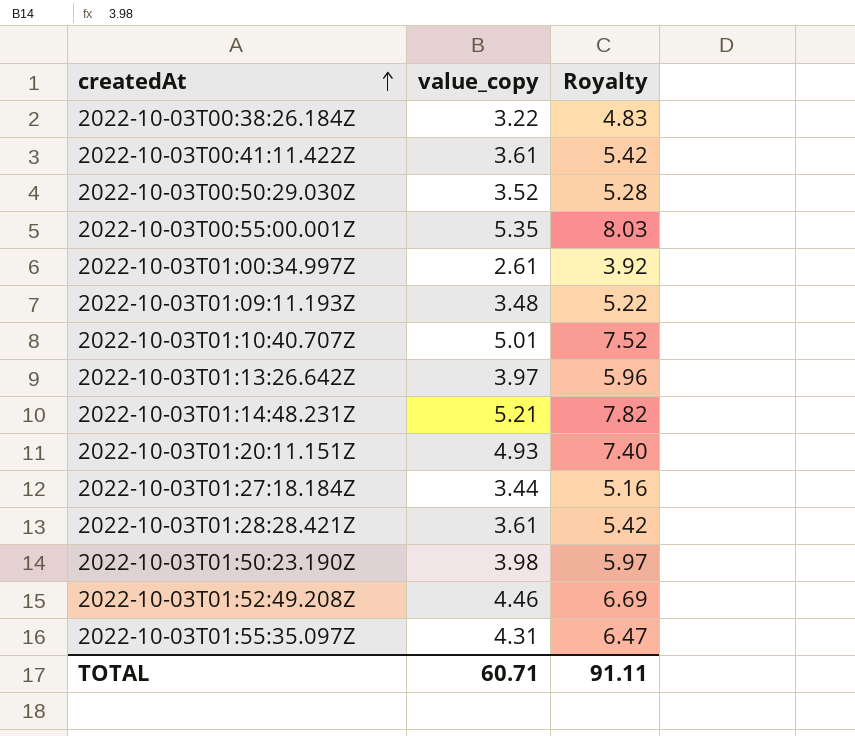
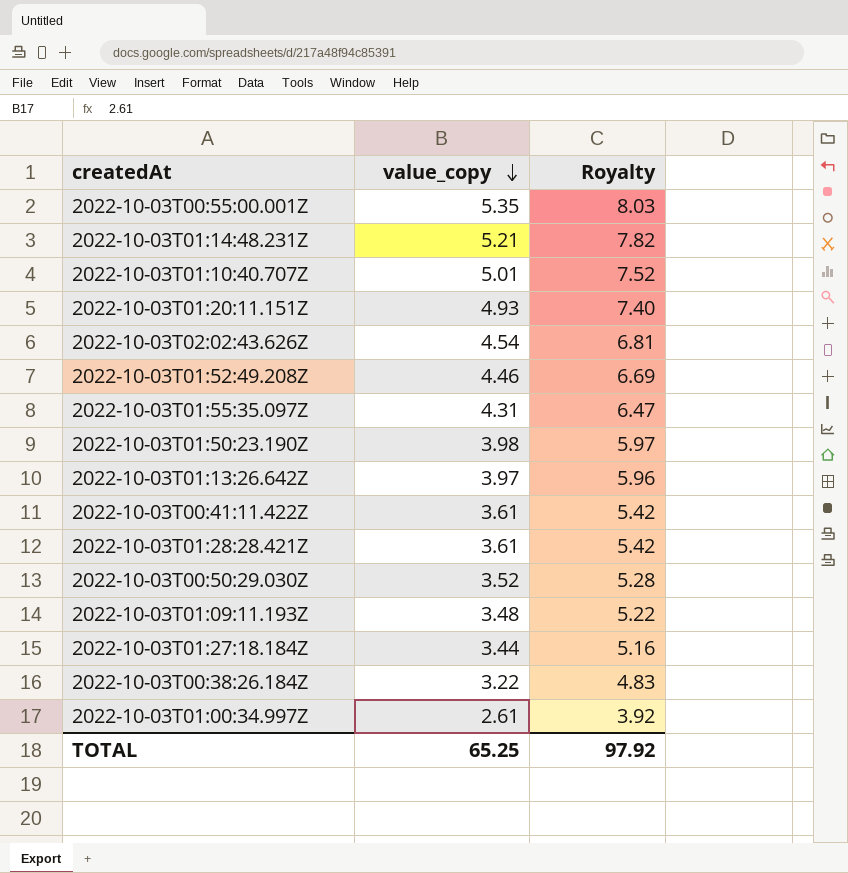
row order: createdAt ascending -> value_copy descending
row 2022-10-03T02:02:43.626Z: none -> 4.54 | 6.81
TOTAL | value_copy: 60.71 -> 65.25
TOTAL | Royalty: 91.11 -> 97.92

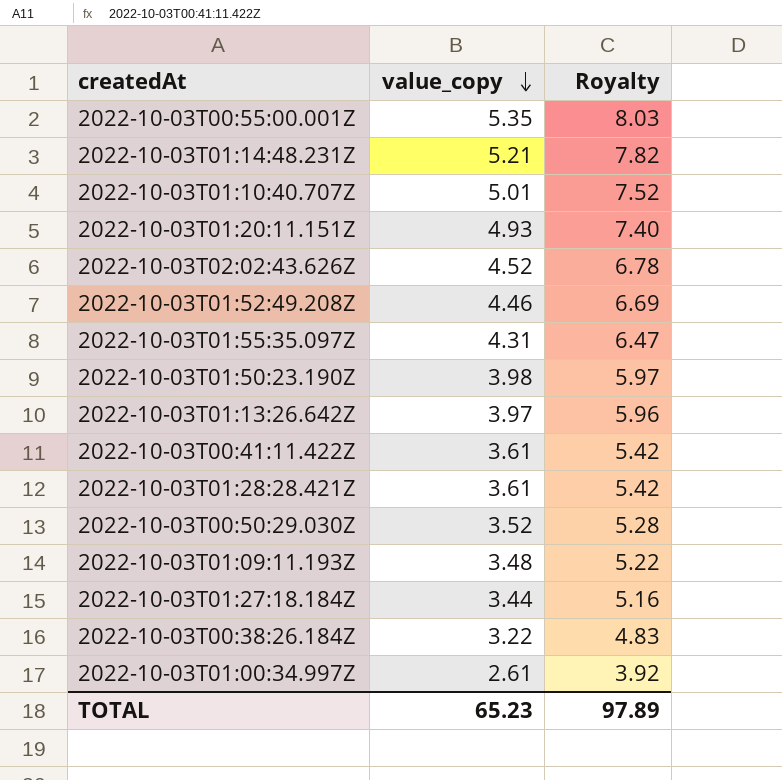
2022-10-03T02:02:43.626Z | value_copy: 4.54 -> 4.52
2022-10-03T02:02:43.626Z | Royalty: 6.81 -> 6.78
TOTAL | value_copy: 65.25 -> 65.23
TOTAL | Royalty: 97.92 -> 97.89

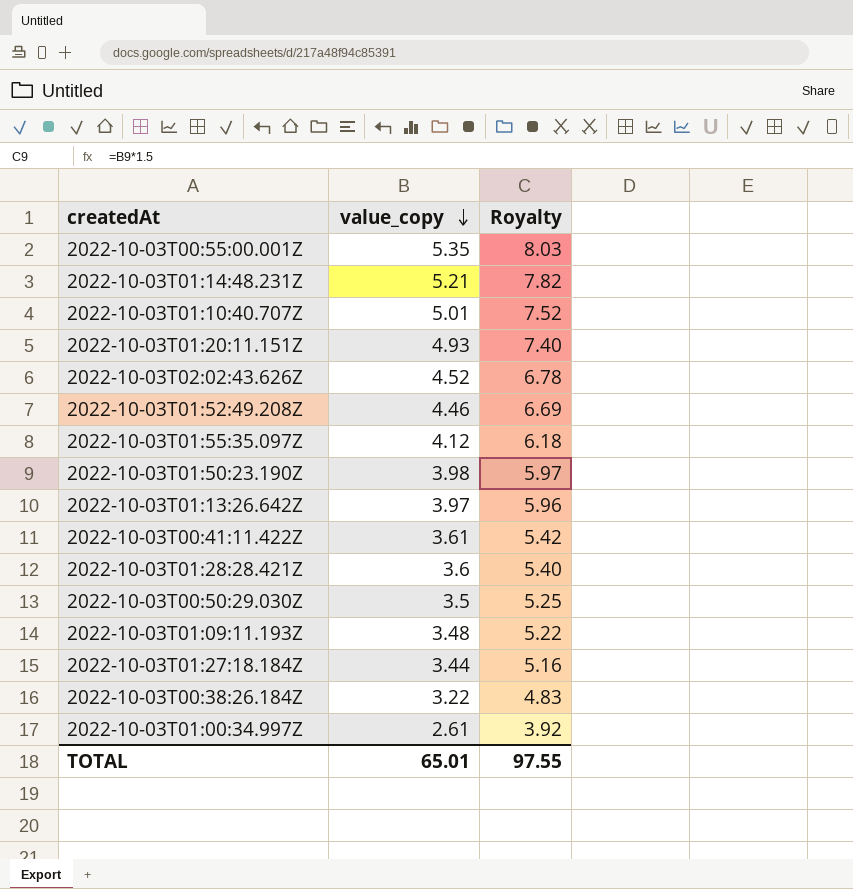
2022-10-03T01:55:35.097Z | value_copy: 4.31 -> 4.12
2022-10-03T01:55:35.097Z | Royalty: 6.47 -> 6.18
2022-10-03T01:28:28.421Z | value_copy: 3.61 -> 3.6
2022-10-03T01:28:28.421Z | Royalty: 5.42 -> 5.40
2022-10-03T00:50:29.030Z | value_copy: 3.52 -> 3.5
2022-10-03T00:50:29.030Z | Royalty: 5.28 -> 5.25
TOTAL | value_copy: 65.23 -> 65.01
TOTAL | Royalty: 97.89 -> 97.55

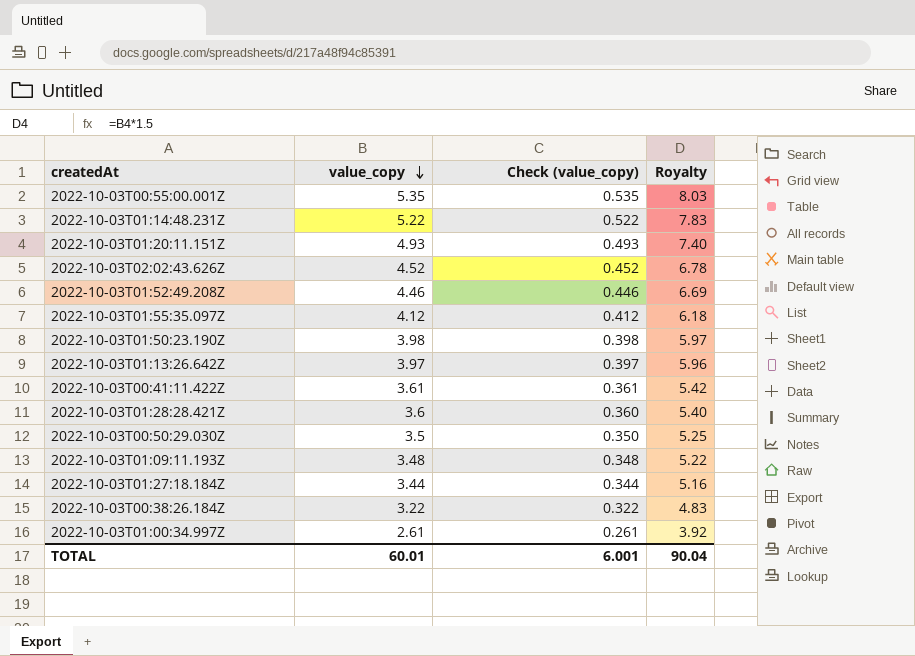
column Check (value_copy) | formula: none -> [value_copy] * 0.1
row 2022-10-03T01:10:40.707Z: 5.01 | 7.52 -> none
2022-10-03T01:14:48.231Z | value_copy: 5.21 -> 5.22
2022-10-03T01:14:48.231Z | Royalty: 7.82 -> 7.83
TOTAL | value_copy: 65.01 -> 60.01
TOTAL | Royalty: 97.55 -> 90.04

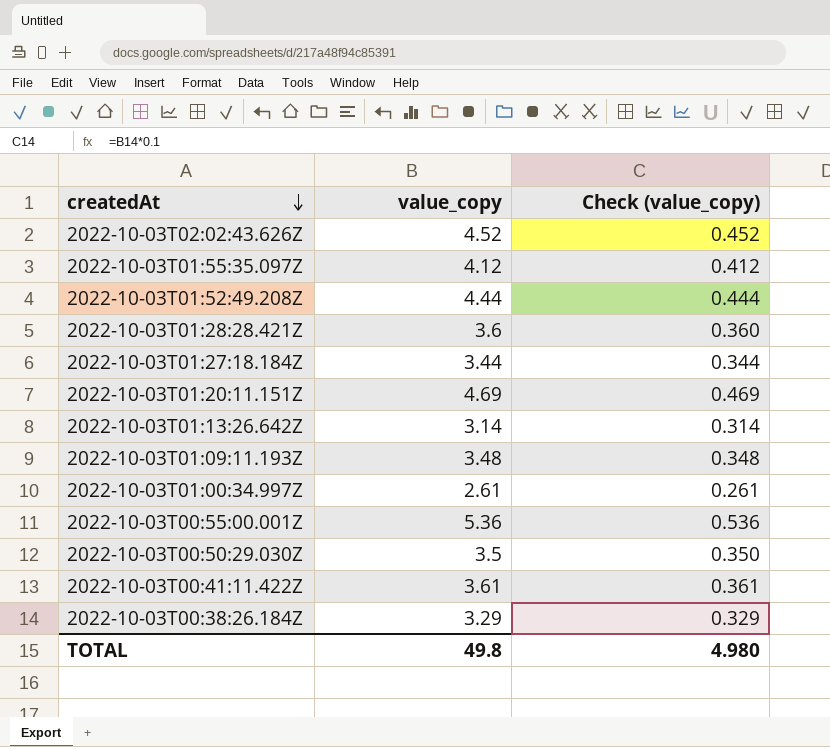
row order: value_copy descending -> createdAt descending
column Royalty | formula: [value_copy] * 1.5 -> none
row 2022-10-03T01:14:48.231Z: 5.22 | 0.522 | 7.83 -> none
row 2022-10-03T01:50:23.190Z: 3.98 | 0.398 | 5.97 -> none
2022-10-03T01:52:49.208Z | value_copy: 4.46 -> 4.44
2022-10-03T01:52:49.208Z | Check (value_copy): 0.446 -> 0.444
2022-10-03T01:20:11.151Z | value_copy: 4.93 -> 4.69
2022-10-03T01:20:11.151Z | Check (value_copy): 0.493 -> 0.469
2022-10-03T01:13:26.642Z | value_copy: 3.97 -> 3.14
2022-10-03T01:13:26.642Z | Check (value_copy): 0.397 -> 0.314
2022-10-03T00:55:00.001Z | value_copy: 5.35 -> 5.36
2022-10-03T00:55:00.001Z | Check (value_copy): 0.535 -> 0.536
2022-10-03T00:38:26.184Z | value_copy: 3.22 -> 3.29
2022-10-03T00:38:26.184Z | Check (value_copy): 0.322 -> 0.329
TOTAL | value_copy: 60.01 -> 49.8
TOTAL | Check (value_copy): 6.001 -> 4.980

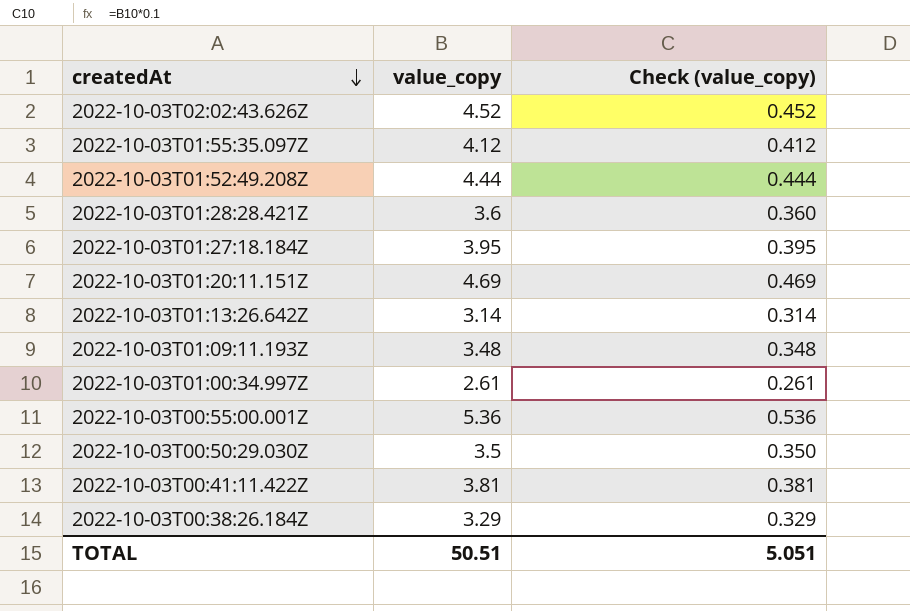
2022-10-03T01:27:18.184Z | value_copy: 3.44 -> 3.95
2022-10-03T01:27:18.184Z | Check (value_copy): 0.344 -> 0.395
2022-10-03T00:41:11.422Z | value_copy: 3.61 -> 3.81
2022-10-03T00:41:11.422Z | Check (value_copy): 0.361 -> 0.381
TOTAL | value_copy: 49.8 -> 50.51
TOTAL | Check (value_copy): 4.980 -> 5.051

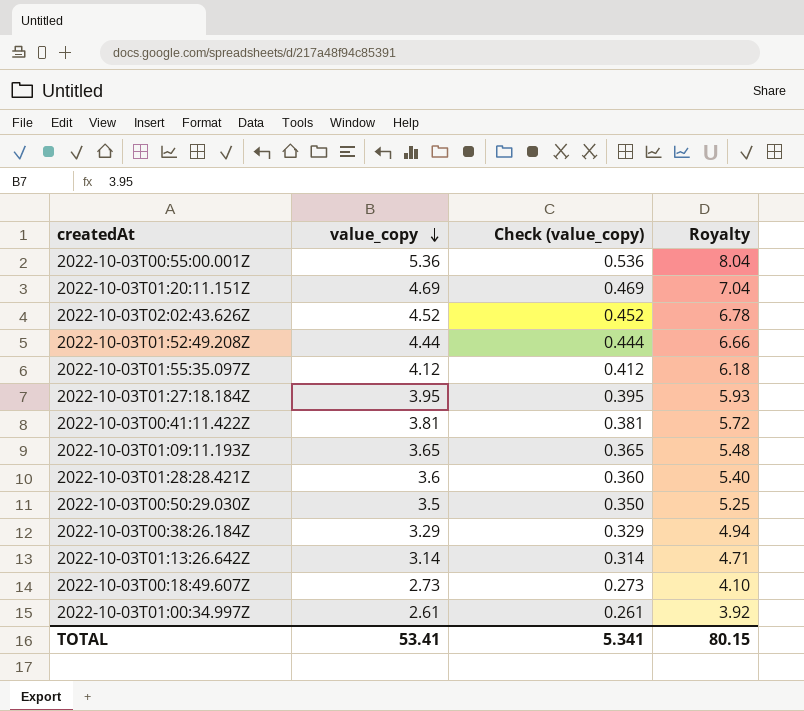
row order: createdAt descending -> value_copy descending
column Royalty | formula: none -> [value_copy] * 1.5
2022-10-03T01:09:11.193Z | value_copy: 3.48 -> 3.65
2022-10-03T01:09:11.193Z | Check (value_copy): 0.348 -> 0.365
row 2022-10-03T00:18:49.607Z: none -> 2.73 | 0.273 | 4.10
TOTAL | value_copy: 50.51 -> 53.41
TOTAL | Check (value_copy): 5.051 -> 5.341

